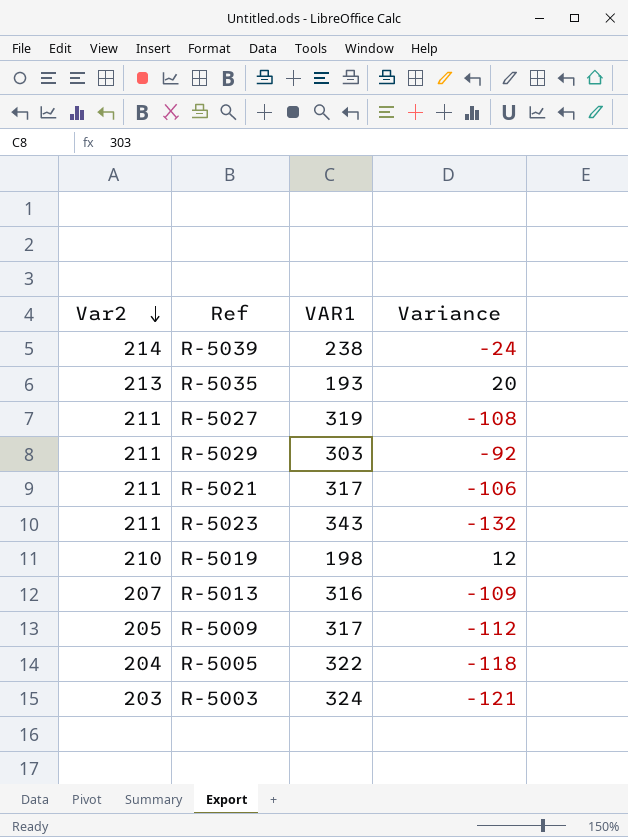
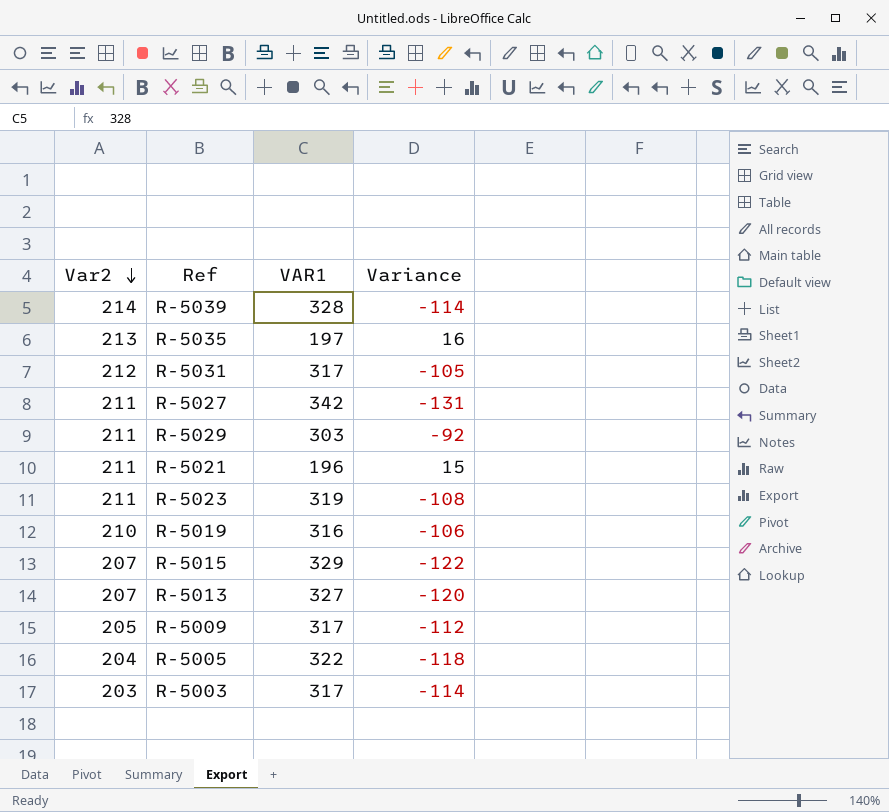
R-5039 | VAR1: 238 -> 328
R-5039 | Variance: -24 -> -114
R-5035 | VAR1: 193 -> 197
R-5035 | Variance: 20 -> 16
row R-5031: none -> 212 | 317 | -105
R-5027 | VAR1: 319 -> 342
R-5027 | Variance: -108 -> -131
R-5021 | VAR1: 317 -> 196
R-5021 | Variance: -106 -> 15
R-5023 | VAR1: 343 -> 319
R-5023 | Variance: -132 -> -108
R-5019 | VAR1: 198 -> 316
R-5019 | Variance: 12 -> -106
row R-5015: none -> 207 | 329 | -122
R-5013 | VAR1: 316 -> 327
R-5013 | Variance: -109 -> -120
R-5003 | VAR1: 324 -> 317
R-5003 | Variance: -121 -> -114

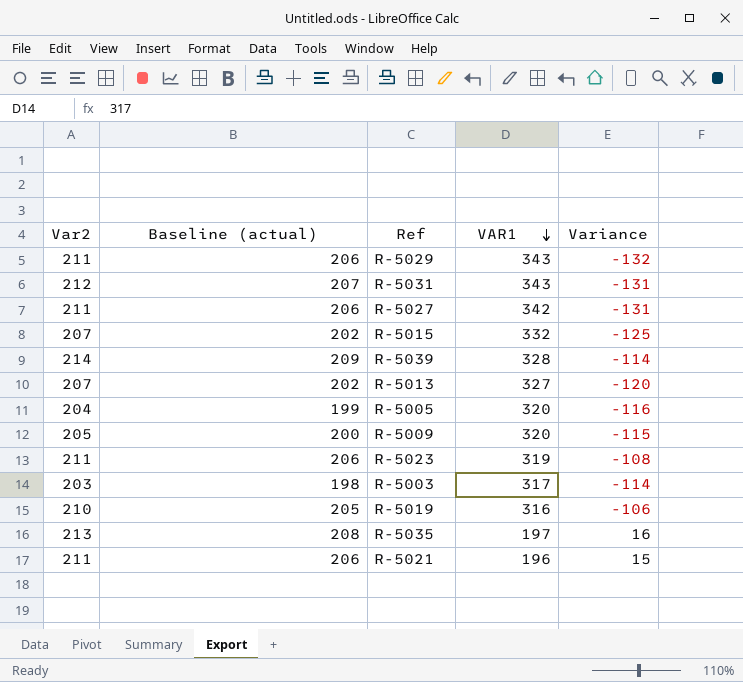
row order: Var2 descending -> VAR1 descending
column Baseline (actual) | formula: none -> [Var2] - 5
R-5029 | VAR1: 303 -> 343
R-5029 | Variance: -92 -> -132
R-5031 | VAR1: 317 -> 343
R-5031 | Variance: -105 -> -131
R-5015 | VAR1: 329 -> 332
R-5015 | Variance: -122 -> -125
R-5005 | VAR1: 322 -> 320
R-5005 | Variance: -118 -> -116
R-5009 | VAR1: 317 -> 320
R-5009 | Variance: -112 -> -115

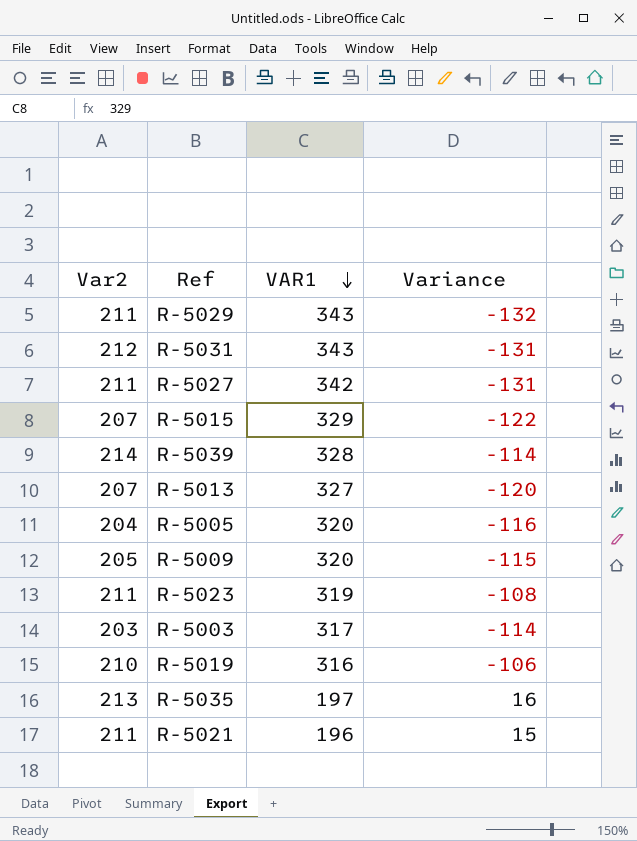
column Baseline (actual) | formula: [Var2] - 5 -> none
R-5015 | VAR1: 332 -> 329
R-5015 | Variance: -125 -> -122

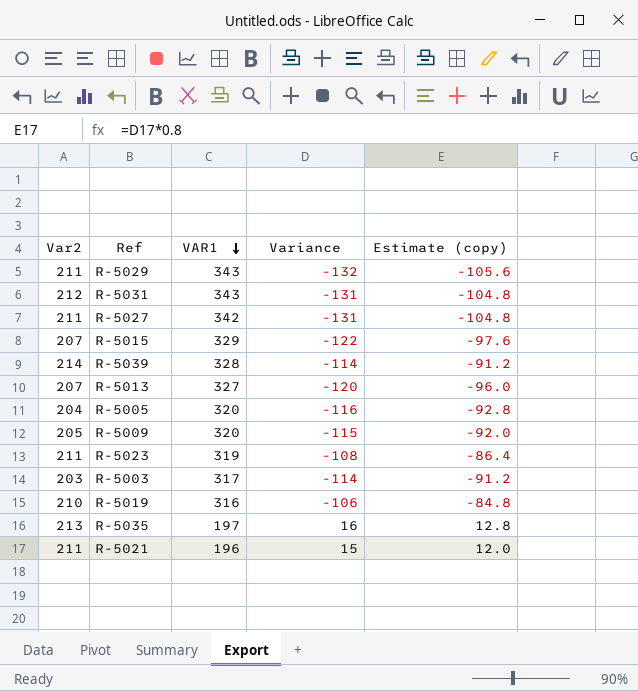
column Estimate (copy) | formula: none -> [Variance] * 0.8

